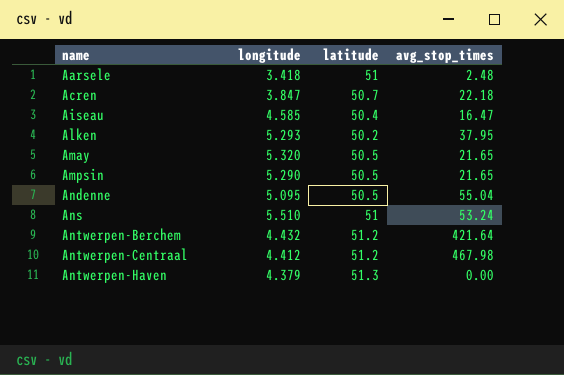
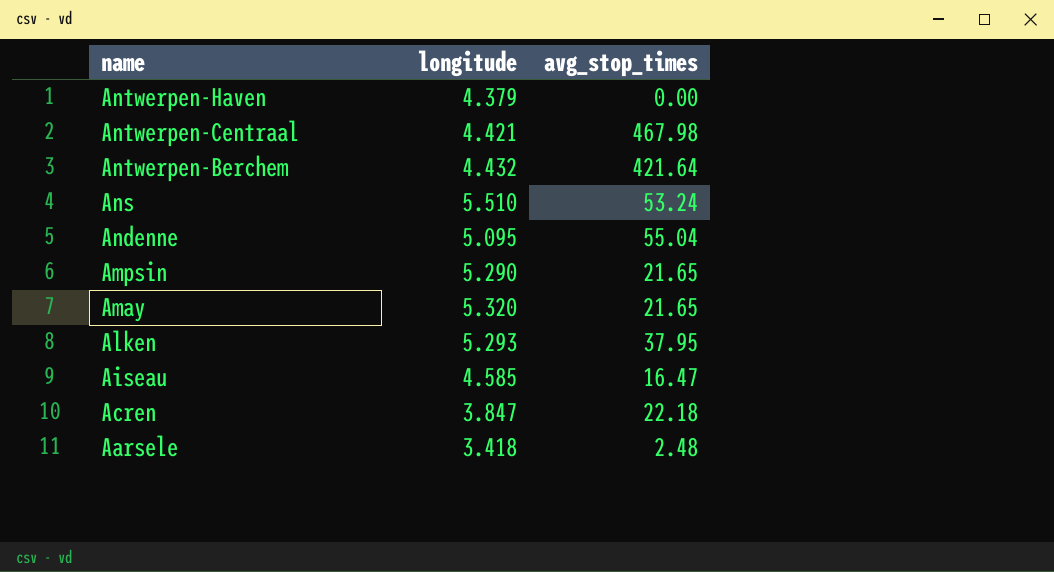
row order: name ascending -> name descending
column latitude | position: 3 -> none
Antwerpen-Centraal | longitude: 4.412 -> 4.421

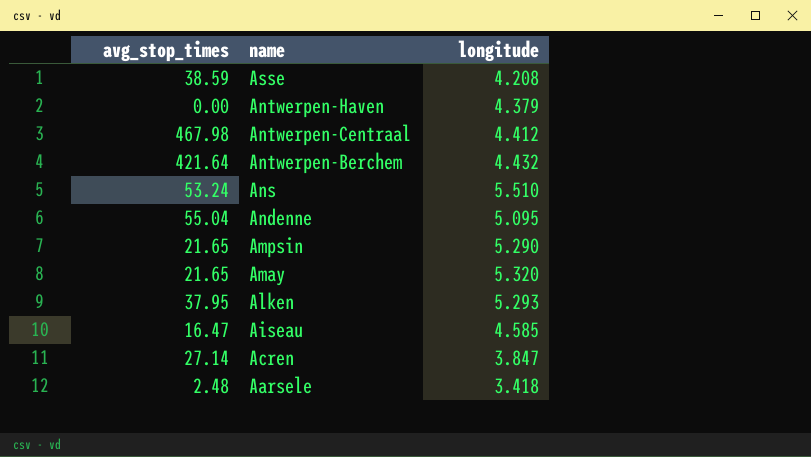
column avg_stop_times | position: 3 -> 1
row Asse: none -> 38.59 | 4.208
Antwerpen-Centraal | longitude: 4.421 -> 4.412
Acren | avg_stop_times: 22.18 -> 27.14

